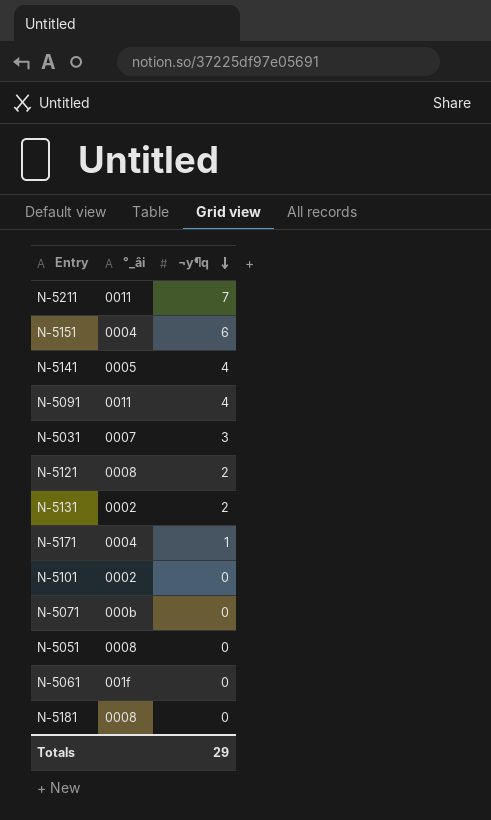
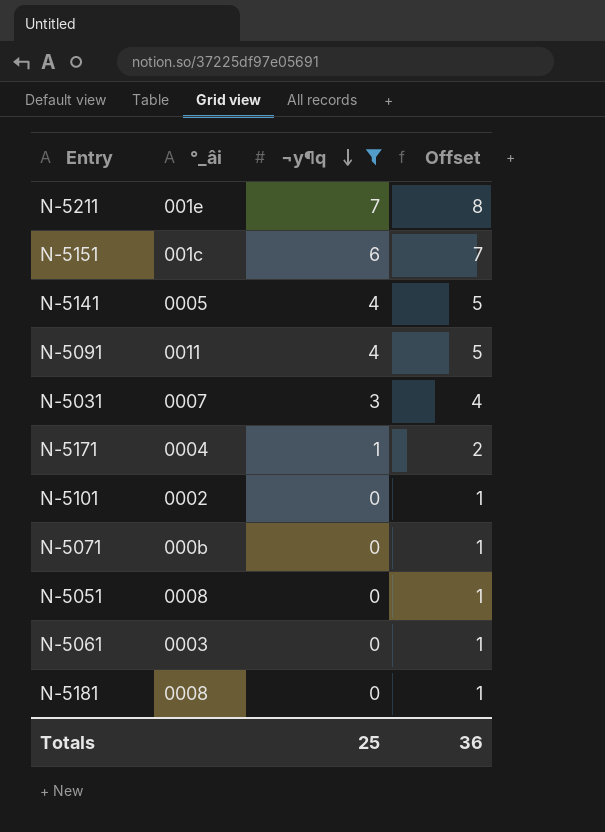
filter: none -> ¬y¶q != 2
column Offset | formula: none -> [¬y¶q] + 1
N-5211 | °_âi: 0011 -> 001e
N-5151 | °_âi: 0004 -> 001c
N-5061 | °_âi: 001f -> 0003
Totals | ¬y¶q: 29 -> 25

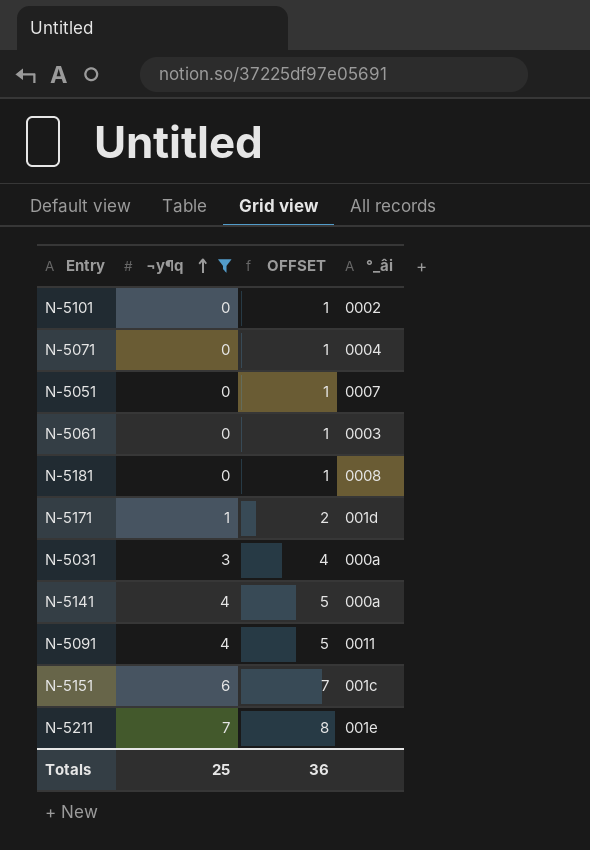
row order: ¬y¶q descending -> ¬y¶q ascending
column name: Offset -> OFFSET
column °_âi | position: 2 -> 4
N-5071 | °_âi: 000b -> 0004
N-5051 | °_âi: 0008 -> 0007
N-5171 | °_âi: 0004 -> 001d
N-5031 | °_âi: 0007 -> 000a
N-5141 | °_âi: 0005 -> 000a

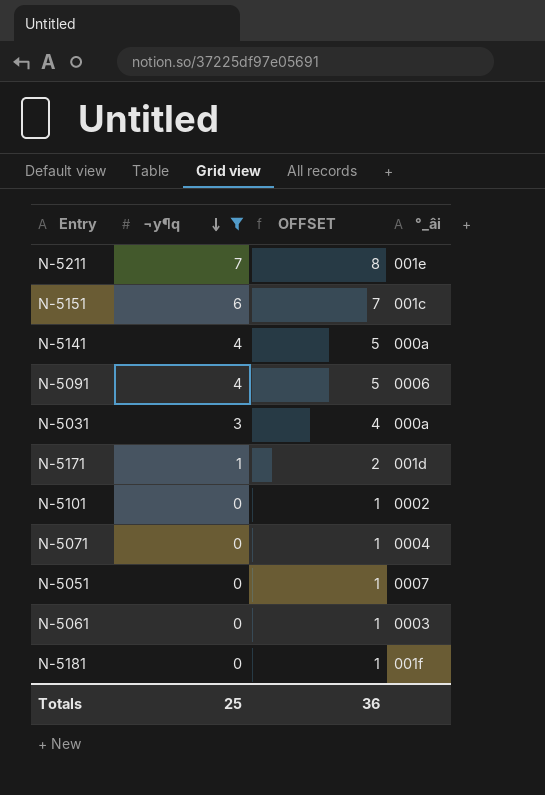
row order: ¬y¶q ascending -> ¬y¶q descending
N-5091 | °_âi: 0011 -> 0006
N-5181 | °_âi: 0008 -> 001f

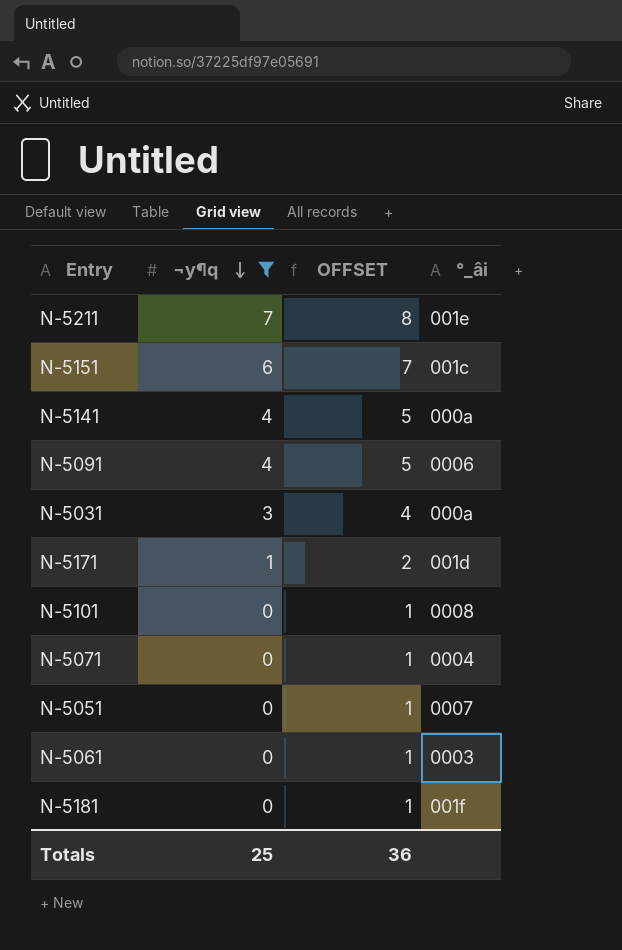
N-5101 | °_âi: 0002 -> 0008

